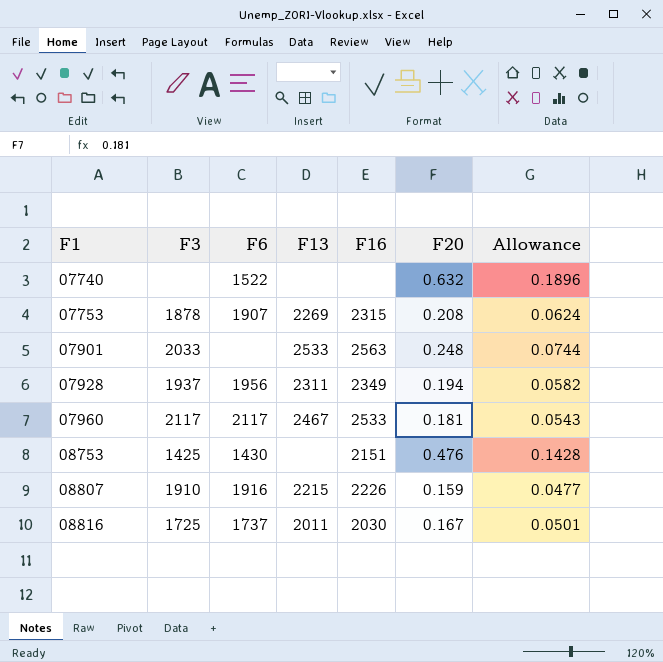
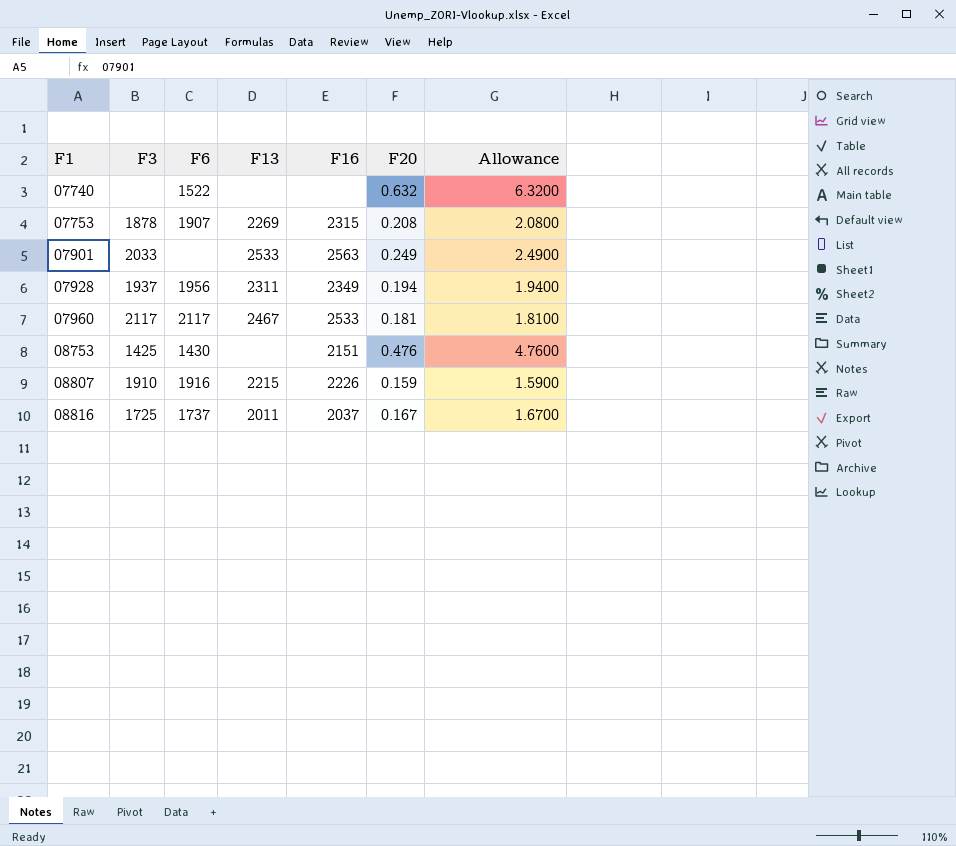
column Allowance | formula: [F20] * 0.3 -> [F20] * 10
07901 | F20: 0.248 -> 0.249
08816 | F16: 2030 -> 2037

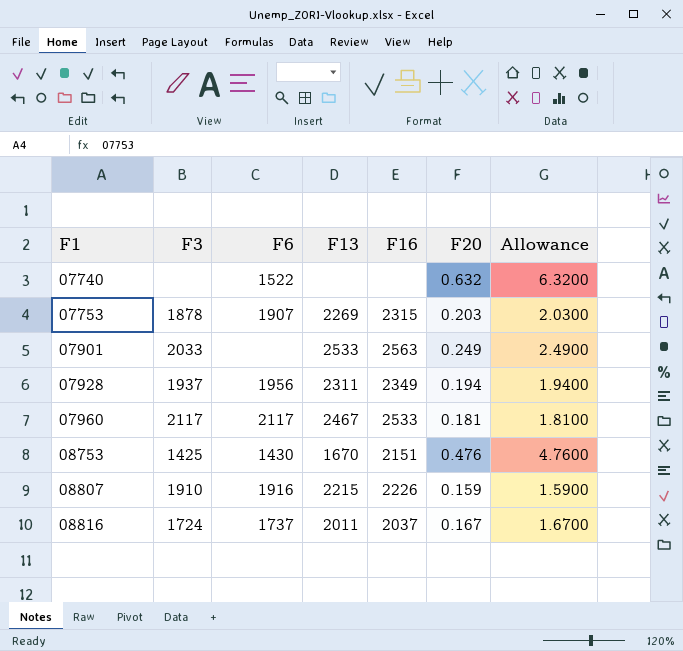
07753 | F20: 0.208 -> 0.203
07753 | Allowance: 2.0800 -> 2.0300
08753 | F13: none -> 1670
08816 | F3: 1725 -> 1724

